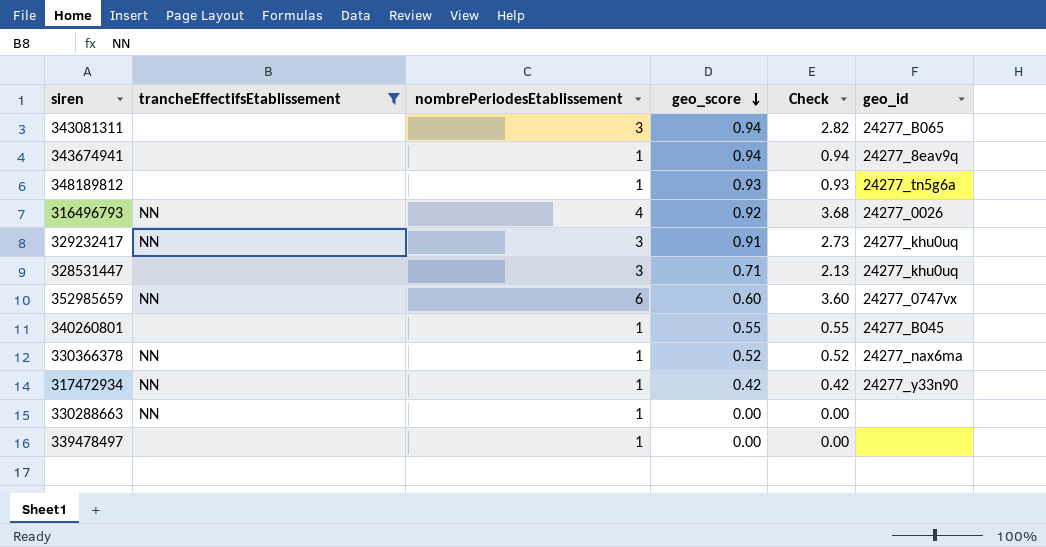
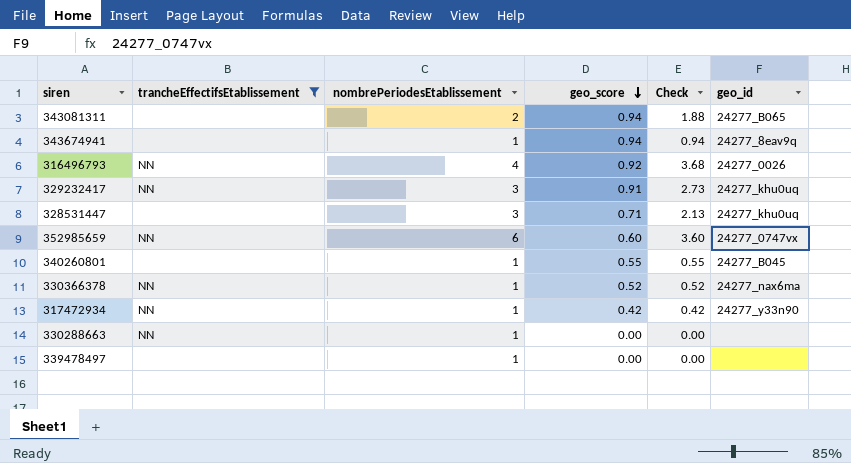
row 348189812: none | 1 | 0.93 | 0.93 | 24277_tn5g6a -> none
343081311 | nombrePeriodesEtablissement: 3 -> 2
343081311 | Check: 2.82 -> 1.88

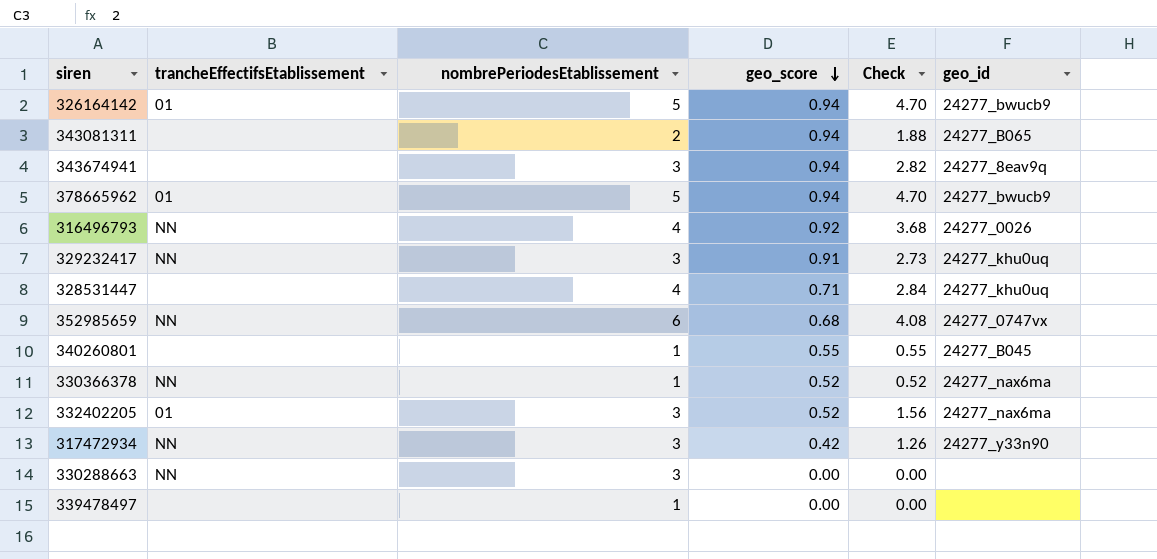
filter: trancheEffectifsEtablissement != 01 -> none
343674941 | nombrePeriodesEtablissement: 1 -> 3
343674941 | Check: 0.94 -> 2.82
328531447 | nombrePeriodesEtablissement: 3 -> 4
328531447 | Check: 2.13 -> 2.84
352985659 | geo_score: 0.60 -> 0.68
352985659 | Check: 3.60 -> 4.08
317472934 | nombrePeriodesEtablissement: 1 -> 3
317472934 | Check: 0.42 -> 1.26
330288663 | nombrePeriodesEtablissement: 1 -> 3

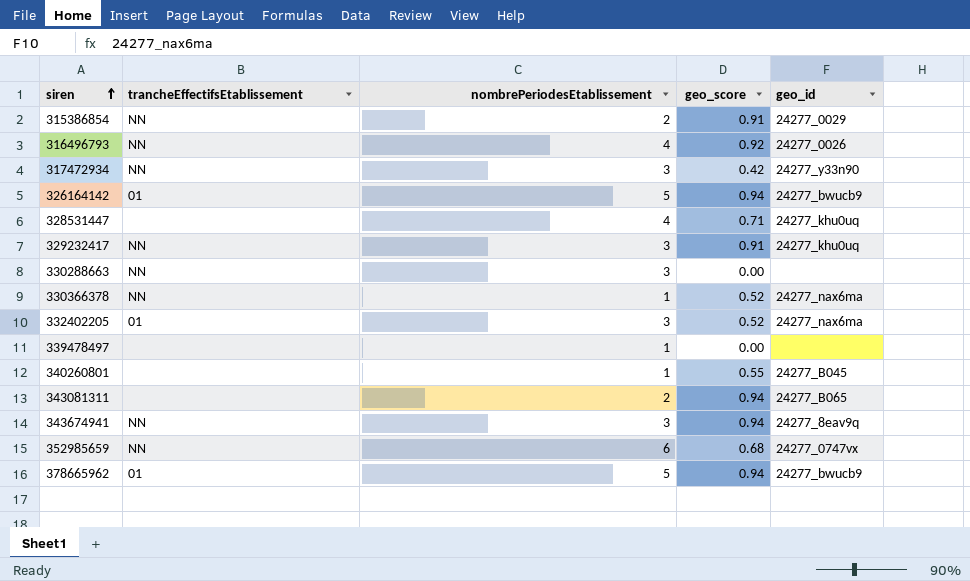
row order: geo_score descending -> siren ascending
column Check | formula: [nombrePeriodesEtablissement] * [geo_score] -> none
row 315386854: none -> NN | 2 | 0.91 | 24277_0029
343674941 | trancheEffectifsEtablissement: none -> NN

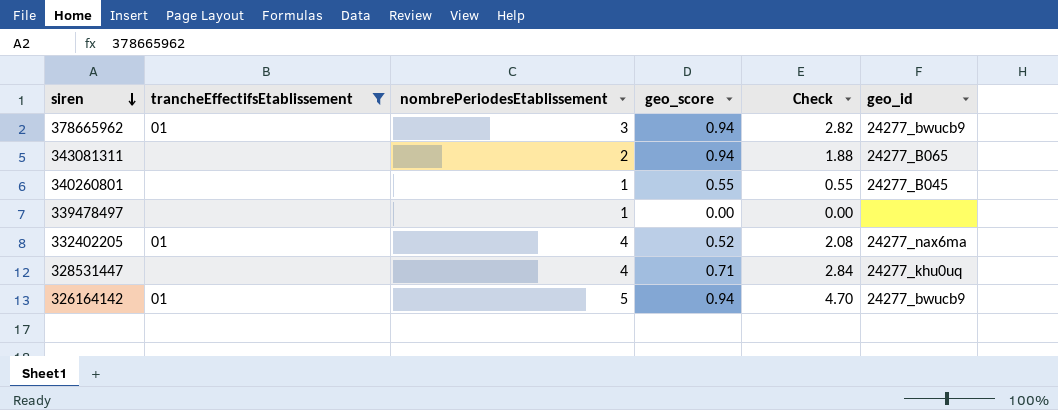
filter: none -> trancheEffectifsEtablissement != NN
row order: siren ascending -> siren descending
column Check | formula: none -> [nombrePeriodesEtablissement] * [geo_score]
378665962 | nombrePeriodesEtablissement: 5 -> 3
332402205 | nombrePeriodesEtablissement: 3 -> 4

